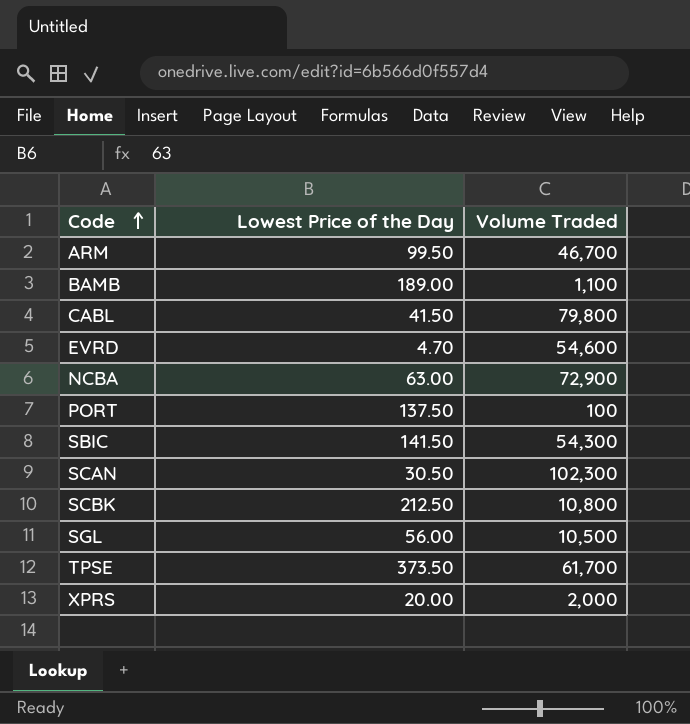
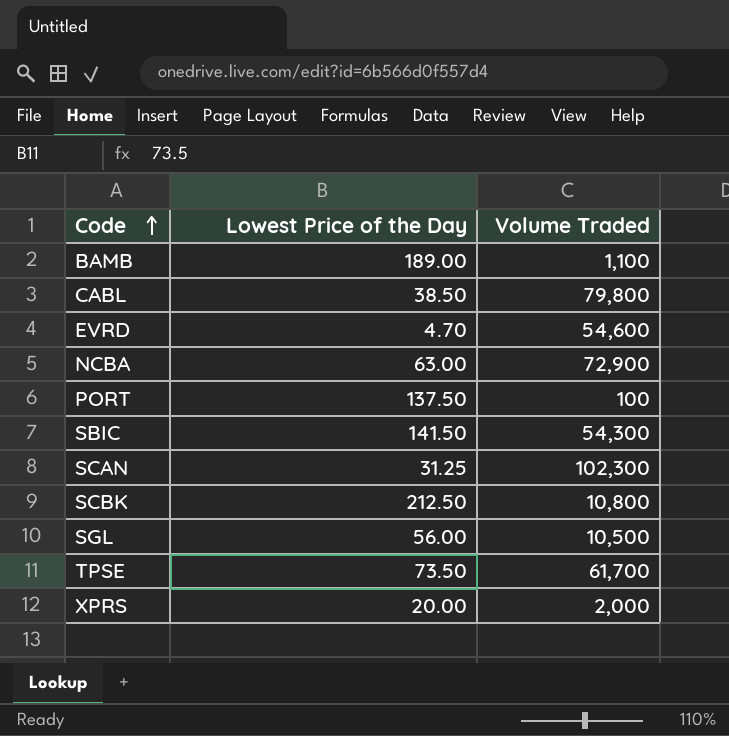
row ARM: 99.50 | 46,700 -> none
CABL | Lowest Price of the Day: 41.50 -> 38.50
SCAN | Lowest Price of the Day: 30.50 -> 31.25
TPSE | Lowest Price of the Day: 373.50 -> 73.50

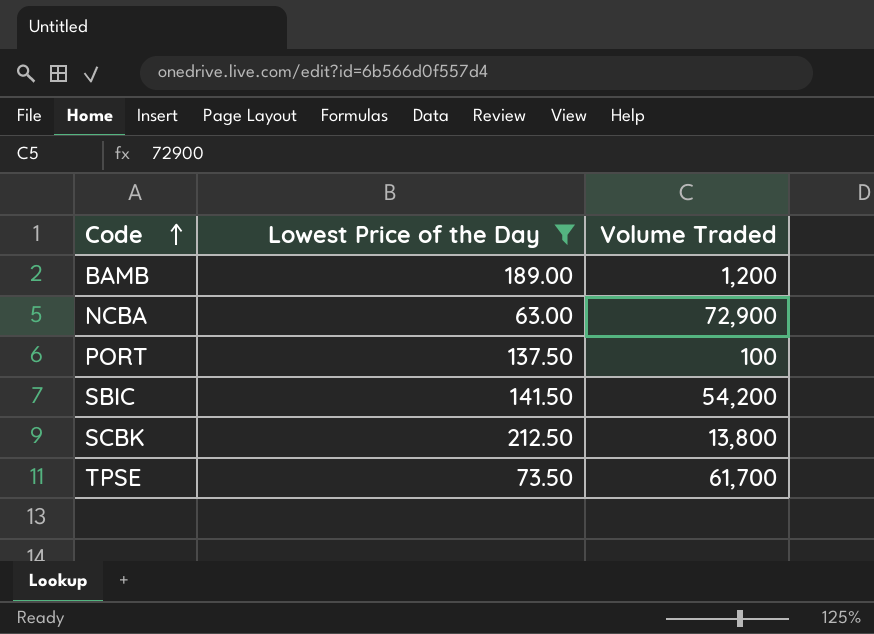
filter: none -> Lowest Price of the Day >= 63.00
BAMB | Volume Traded: 1,100 -> 1,200
SBIC | Volume Traded: 54,300 -> 54,200
SCBK | Volume Traded: 10,800 -> 13,800

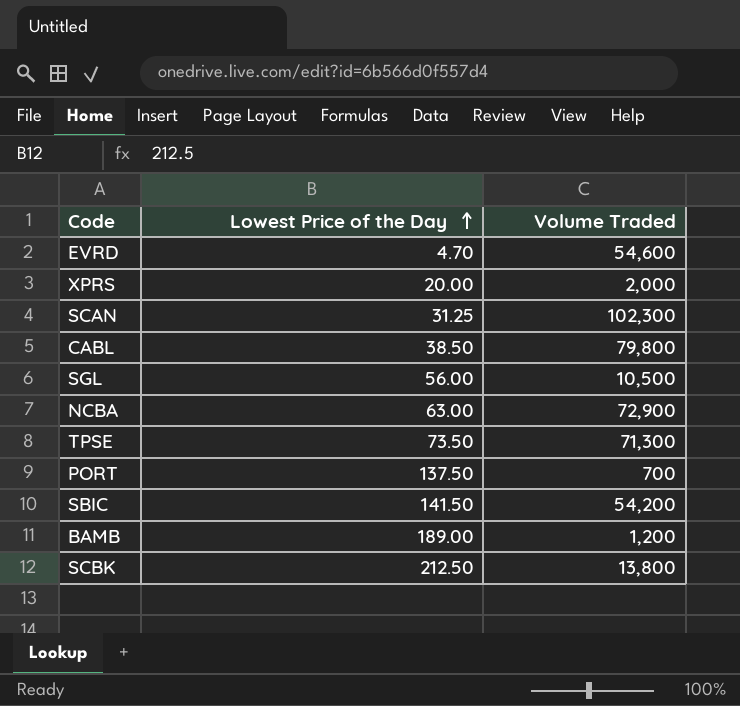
filter: Lowest Price of the Day >= 63.00 -> none
row order: Code ascending -> Lowest Price of the Day ascending
TPSE | Volume Traded: 61,700 -> 71,300
PORT | Volume Traded: 100 -> 700

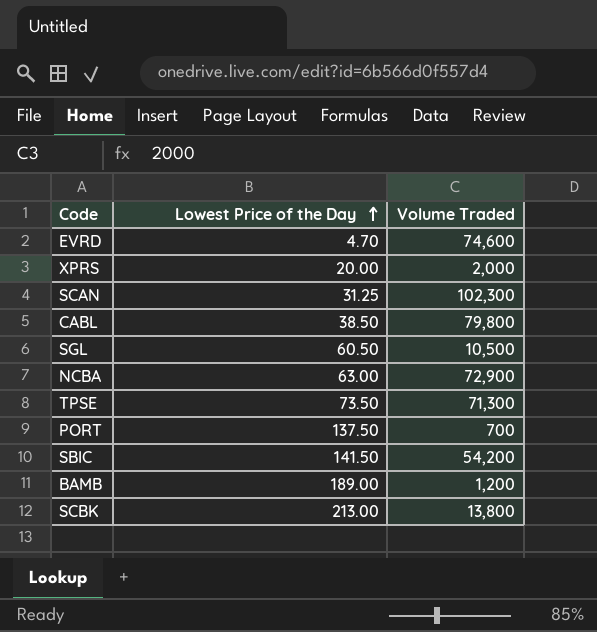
EVRD | Volume Traded: 54,600 -> 74,600
SGL | Lowest Price of the Day: 56.00 -> 60.50
SCBK | Lowest Price of the Day: 212.50 -> 213.00

